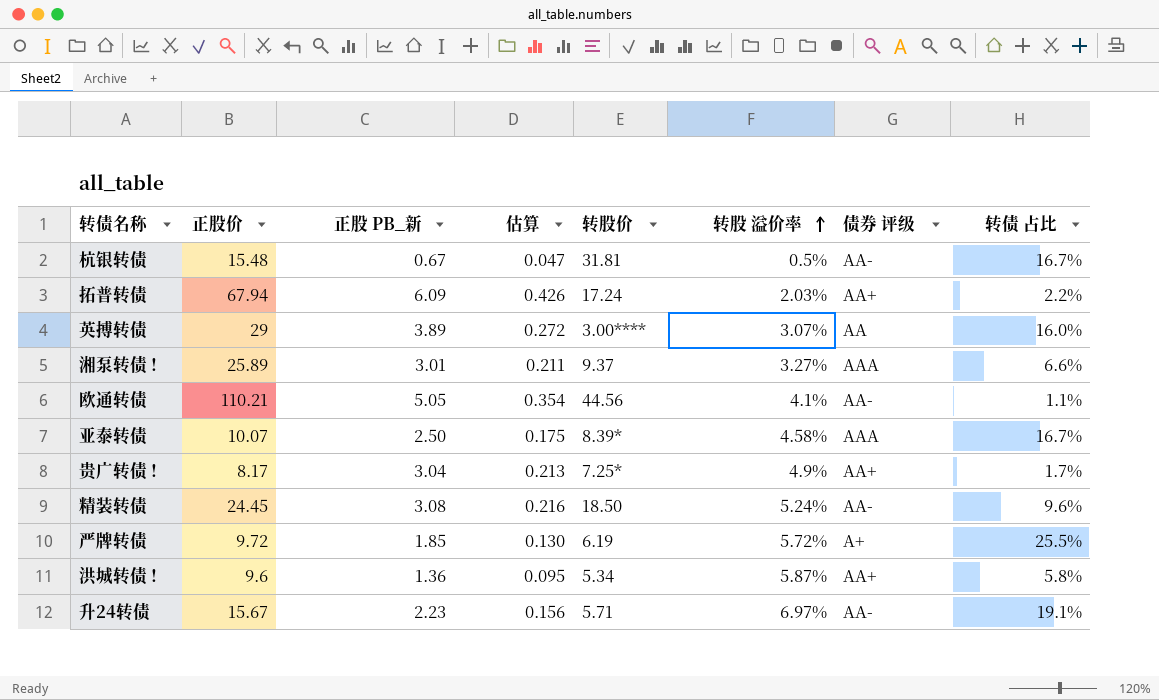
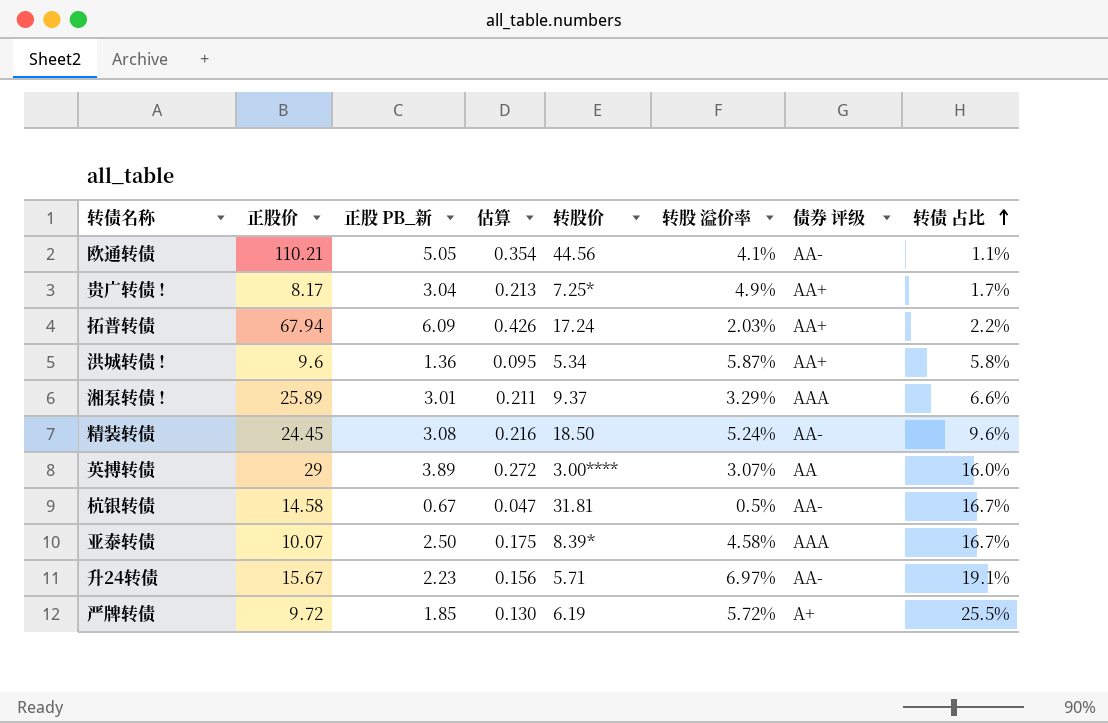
row order: 转股 溢价率 ascending -> 转债 占比 ascending
湘泵转债 ! | 转股 溢价率: 3.27% -> 3.29%
杭银转债 | 正股价: 15.48 -> 14.58

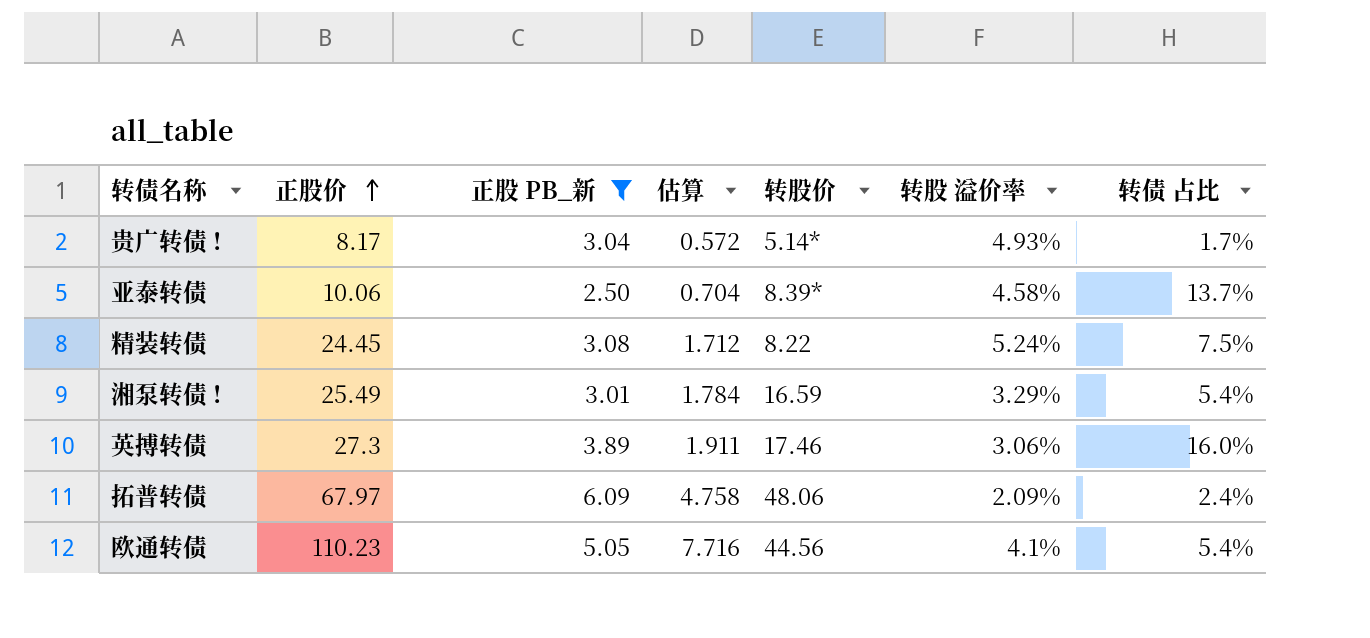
filter: none -> 正股 PB_新 >= 2.50
row order: 转债 占比 ascending -> 正股价 ascending
column 债券 评级 | position: 7 -> none
column 估算 | formula: [正股 PB_新] * 0.07 -> [正股价] * 0.07
贵广转债 ! | 转股价: 7.25* -> 5.14*
贵广转债 ! | 转股 溢价率: 4.9% -> 4.93%
亚泰转债 | 正股价: 10.07 -> 10.06
亚泰转债 | 转债 占比: 16.7% -> 13.7%
精装转债 | 转股价: 18.50 -> 8.22
精装转债 | 转债 占比: 9.6% -> 7.5%
湘泵转债 ! | 正股价: 25.89 -> 25.49
湘泵转债 ! | 转股价: 9.37 -> 16.59
湘泵转债 ! | 转债 占比: 6.6% -> 5.4%
英搏转债 | 正股价: 29 -> 27.3
英搏转债 | 转股价: 3.00**** -> 17.46
英搏转债 | 转股 溢价率: 3.07% -> 3.06%
拓普转债 | 正股价: 67.94 -> 67.97
拓普转债 | 转股价: 17.24 -> 48.06
拓普转债 | 转股 溢价率: 2.03% -> 2.09%
拓普转债 | 转债 占比: 2.2% -> 2.4%
欧通转债 | 正股价: 110.21 -> 110.23
欧通转债 | 转债 占比: 1.1% -> 5.4%

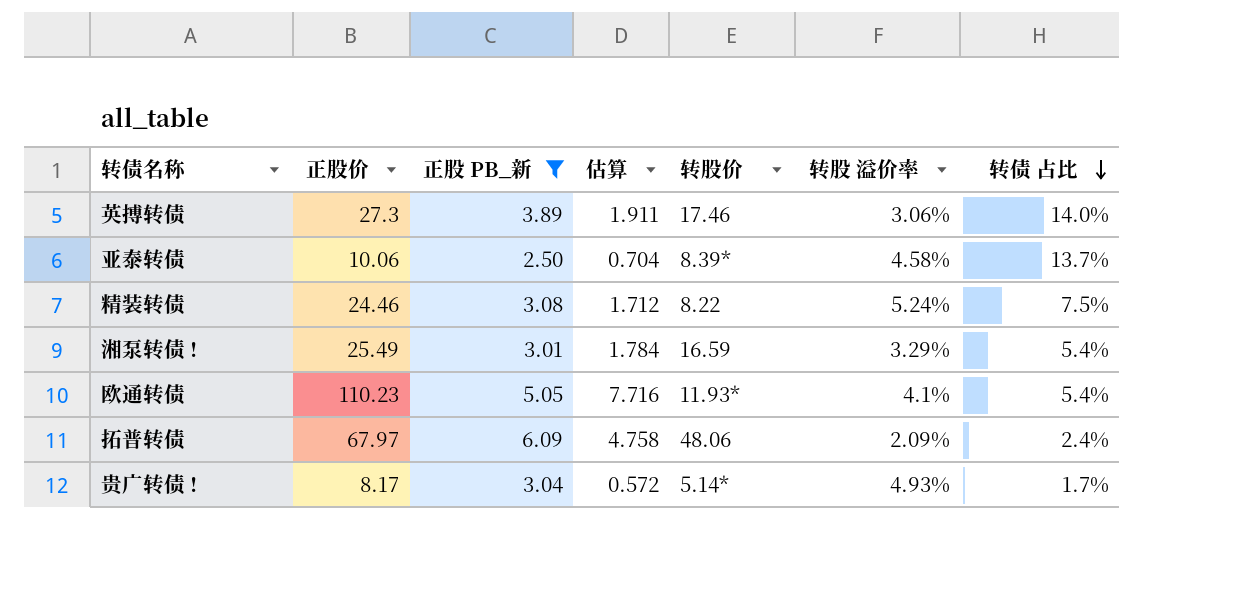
row order: 正股价 ascending -> 转债 占比 descending
英搏转债 | 转债 占比: 16.0% -> 14.0%
精装转债 | 正股价: 24.45 -> 24.46
欧通转债 | 转股价: 44.56 -> 11.93*

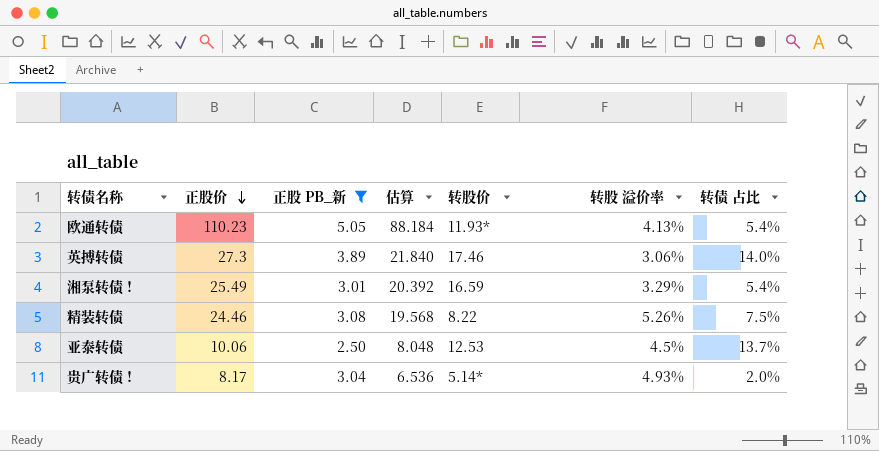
row order: 转债 占比 descending -> 正股价 descending
column 估算 | formula: [正股价] * 0.07 -> [正股价] * 0.8
row 拓普转债: 67.97 | 6.09 | 4.758 | 48.06 | 2.09% | 2.4% -> none
欧通转债 | 转股 溢价率: 4.1% -> 4.13%
精装转债 | 转股 溢价率: 5.24% -> 5.26%
亚泰转债 | 转股价: 8.39* -> 12.53
亚泰转债 | 转股 溢价率: 4.58% -> 4.5%
贵广转债 ! | 转债 占比: 1.7% -> 2.0%

